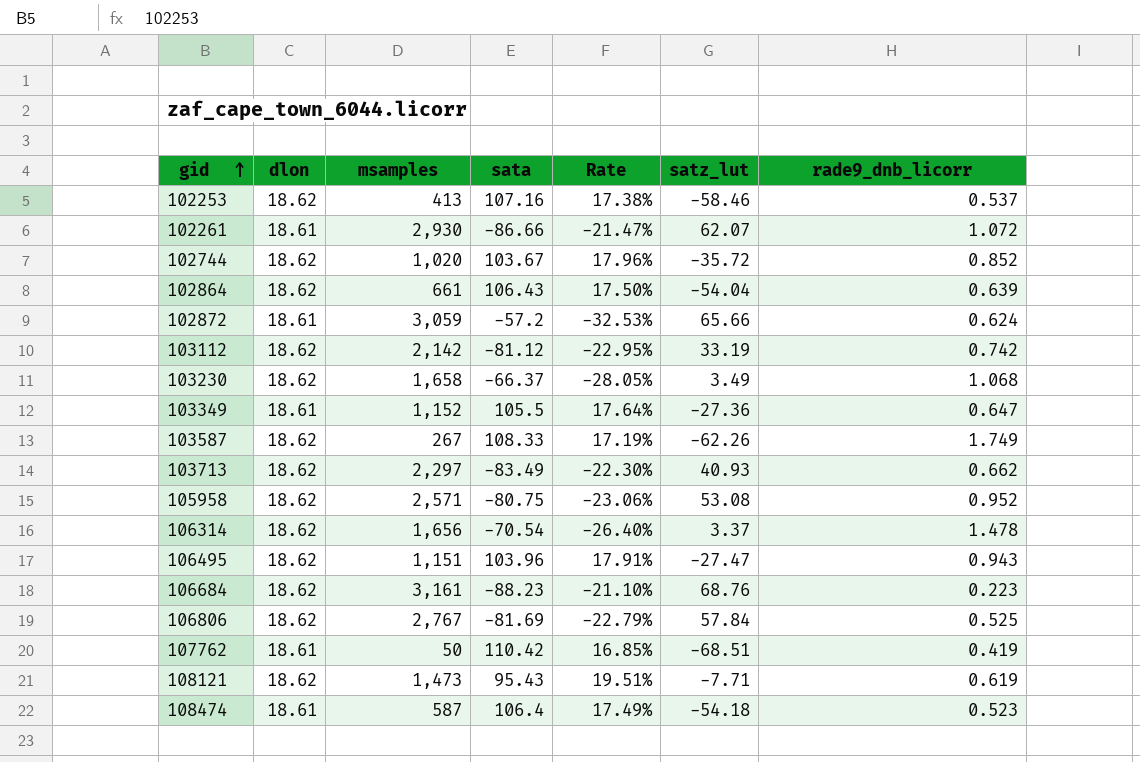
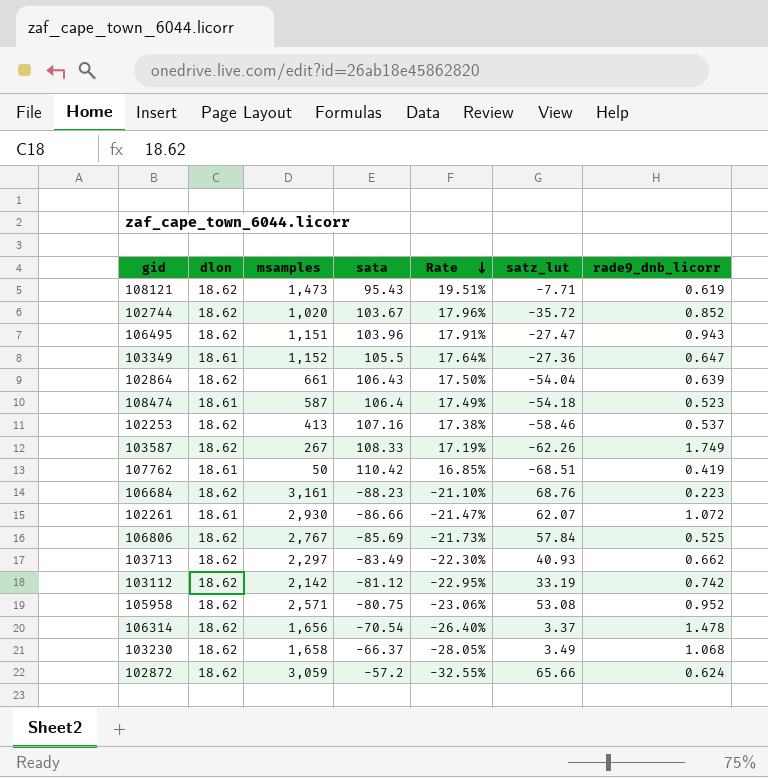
row order: gid ascending -> Rate descending
106806 | sata: -81.69 -> -85.69
106806 | Rate: -22.79% -> -21.73%
102872 | dlon: 18.61 -> 18.62
102872 | Rate: -32.53% -> -32.55%

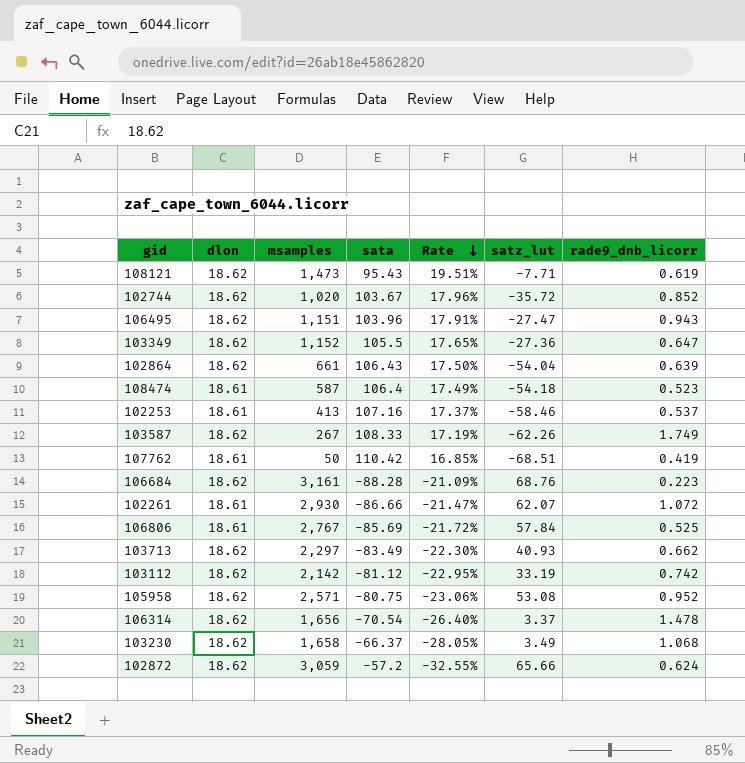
103349 | dlon: 18.61 -> 18.62
103349 | Rate: 17.64% -> 17.65%
102253 | dlon: 18.62 -> 18.61
102253 | Rate: 17.38% -> 17.37%
106684 | sata: -88.23 -> -88.28
106684 | Rate: -21.10% -> -21.09%
106806 | dlon: 18.62 -> 18.61
106806 | Rate: -21.73% -> -21.72%

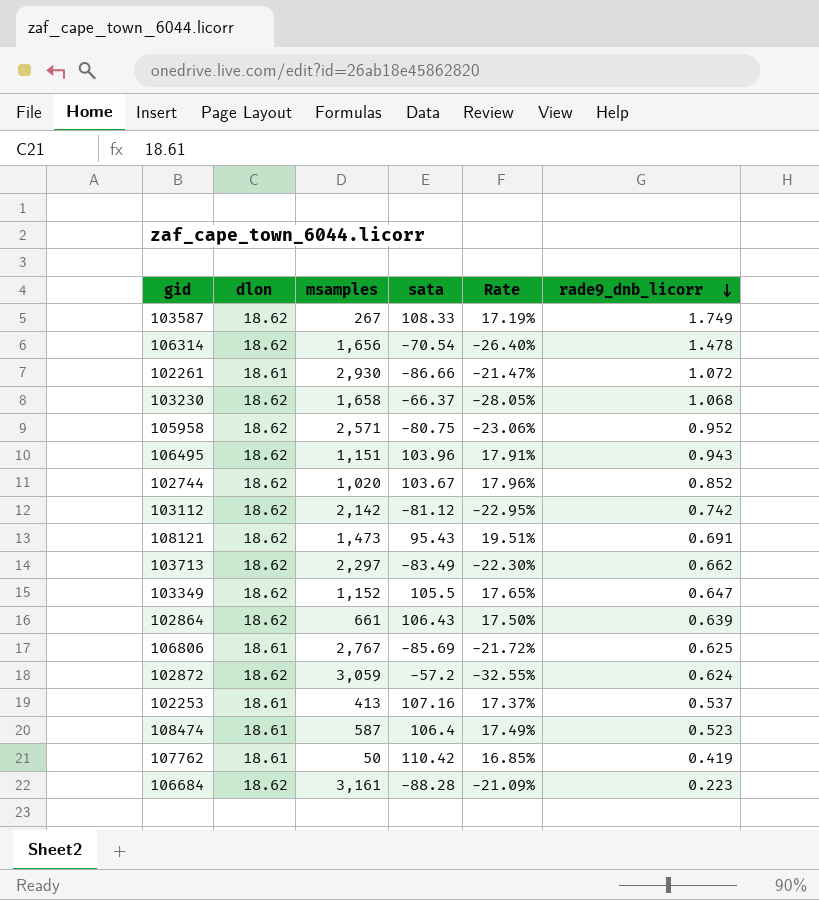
row order: Rate descending -> rade9_dnb_licorr descending
column satz_lut | position: 6 -> none
108121 | rade9_dnb_licorr: 0.619 -> 0.691
106806 | rade9_dnb_licorr: 0.525 -> 0.625

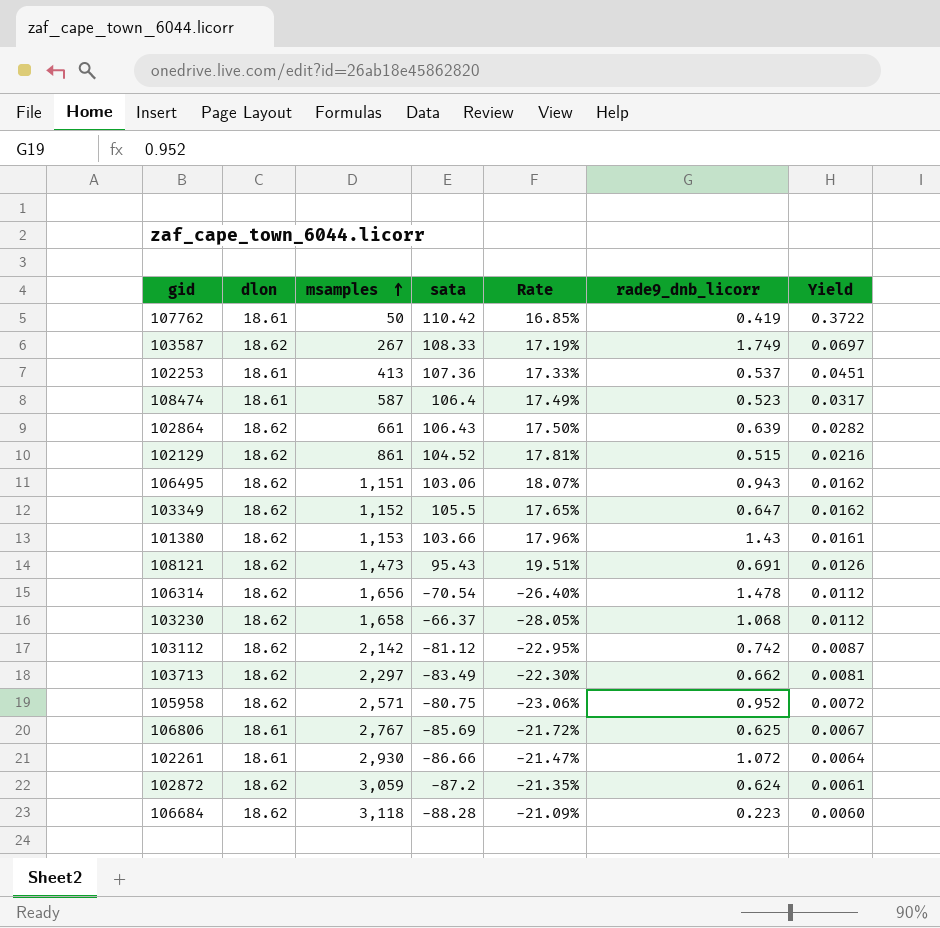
row order: rade9_dnb_licorr descending -> msamples ascending
column Yield | formula: none -> [dlon] / [msamples]
row 102744: 18.62 | 1,020 | 103.67 | 17.96% | 0.852 -> none
102253 | sata: 107.16 -> 107.36
102253 | Rate: 17.37% -> 17.33%
row 102129: none -> 18.62 | 861 | 104.52 | 17.81% | 0.515 | 0.0216
106495 | sata: 103.96 -> 103.06
106495 | Rate: 17.91% -> 18.07%
row 101380: none -> 18.62 | 1,153 | 103.66 | 17.96% | 1.43 | 0.0161
102872 | sata: -57.2 -> -87.2
102872 | Rate: -32.55% -> -21.35%
106684 | msamples: 3,161 -> 3,118

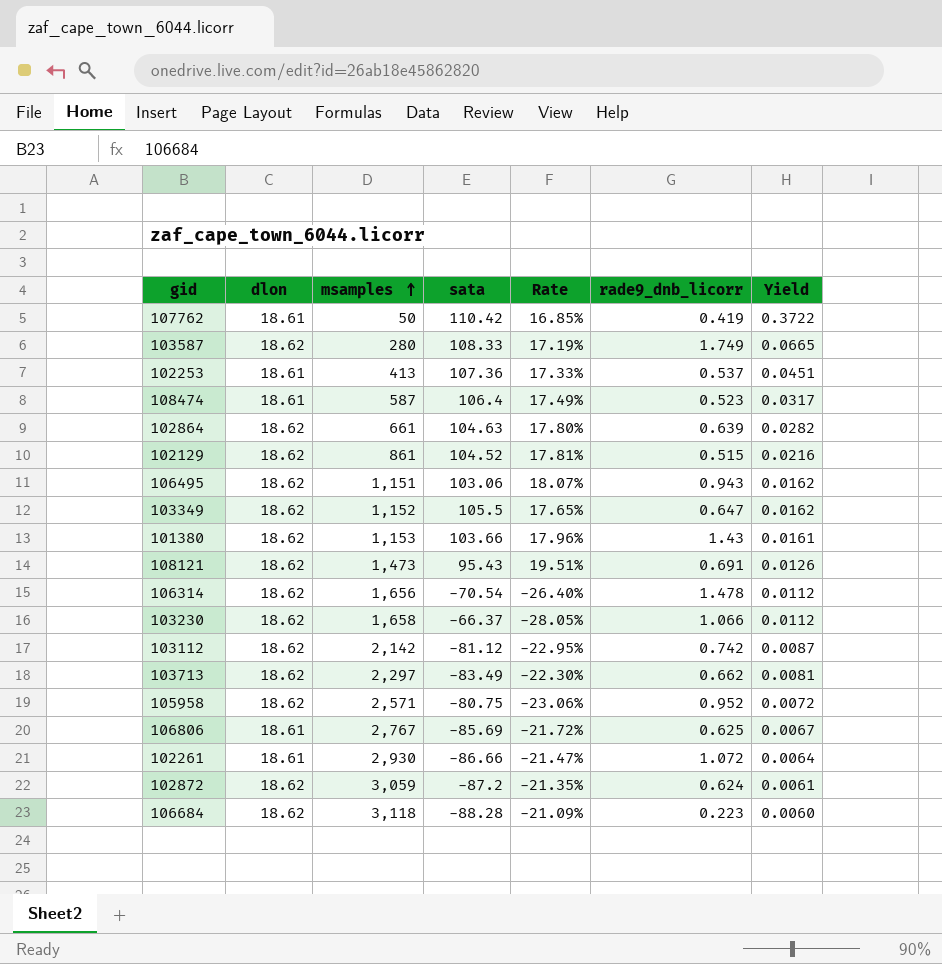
103587 | msamples: 267 -> 280
103587 | Yield: 0.0697 -> 0.0665
102864 | sata: 106.43 -> 104.63
102864 | Rate: 17.50% -> 17.80%
103230 | rade9_dnb_licorr: 1.068 -> 1.066

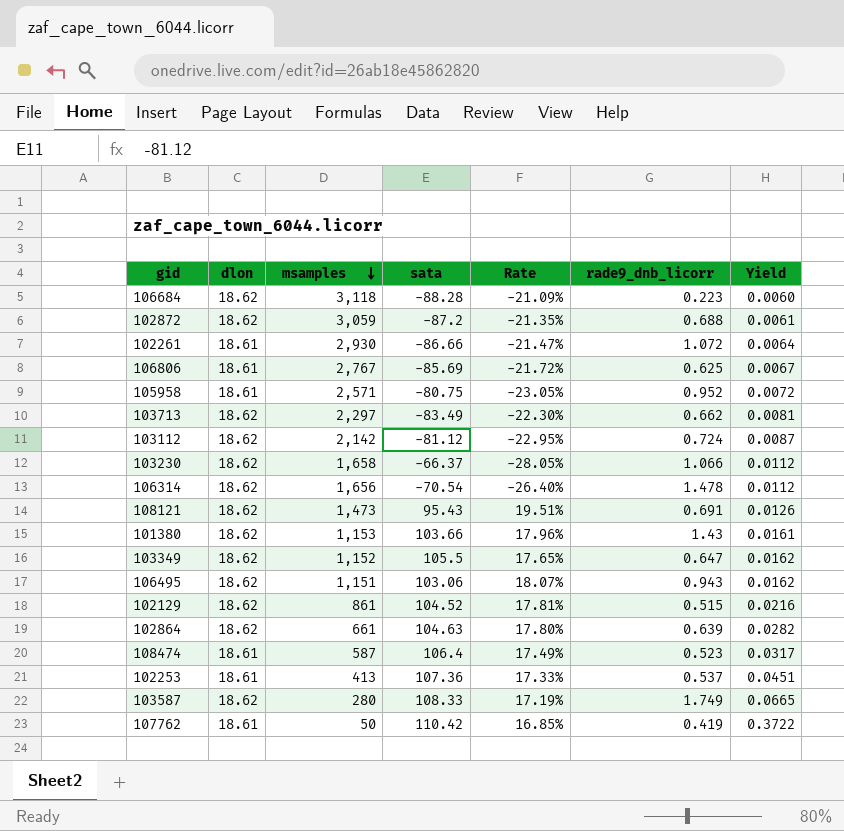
row order: msamples ascending -> msamples descending
102872 | rade9_dnb_licorr: 0.624 -> 0.688
105958 | dlon: 18.62 -> 18.61
105958 | Rate: -23.06% -> -23.05%
103112 | rade9_dnb_licorr: 0.742 -> 0.724

